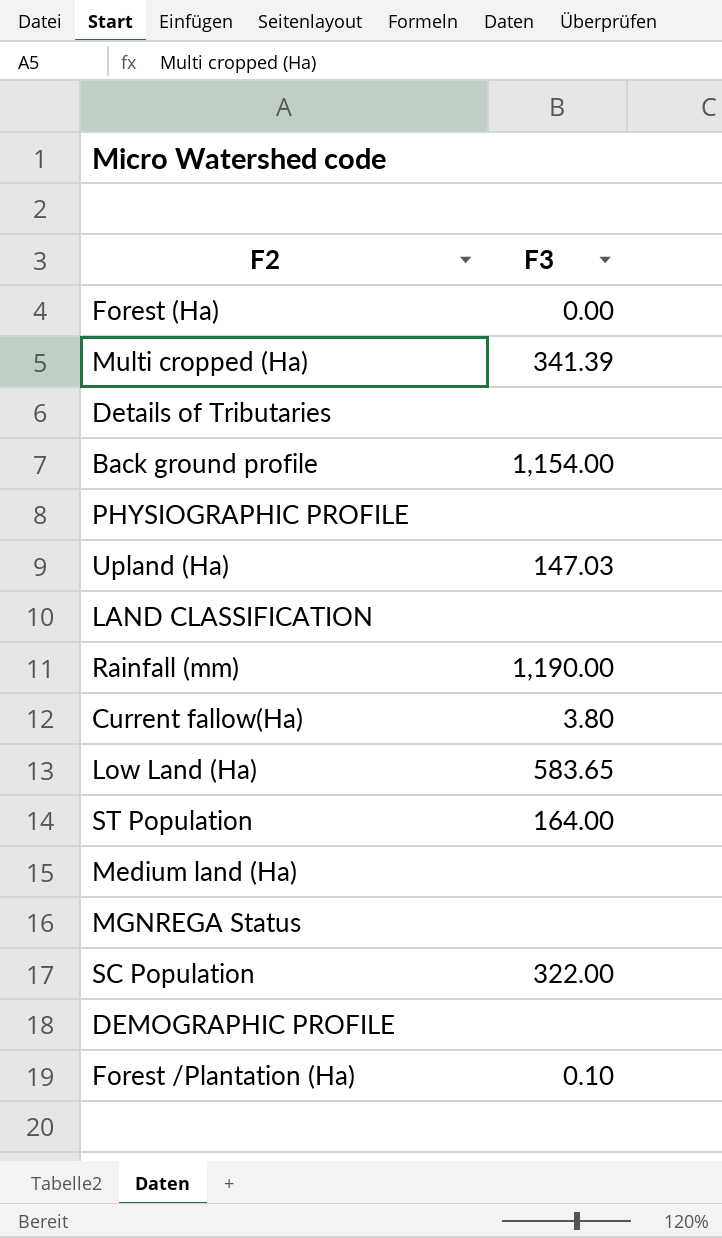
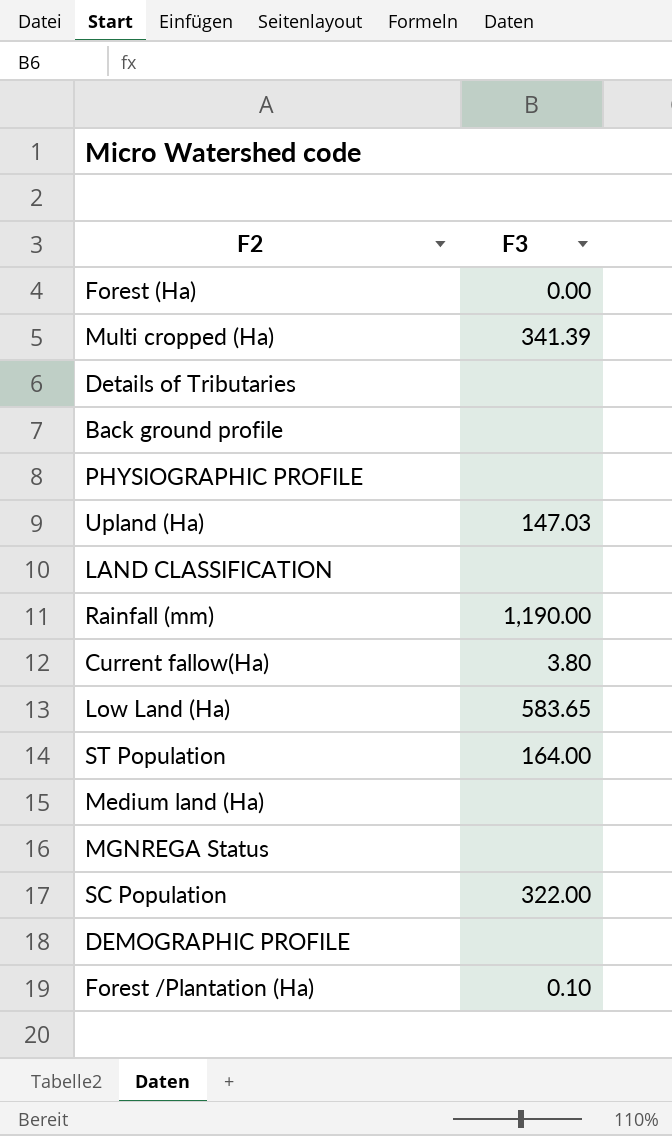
Back ground profile | F3: 1,154.00 -> none

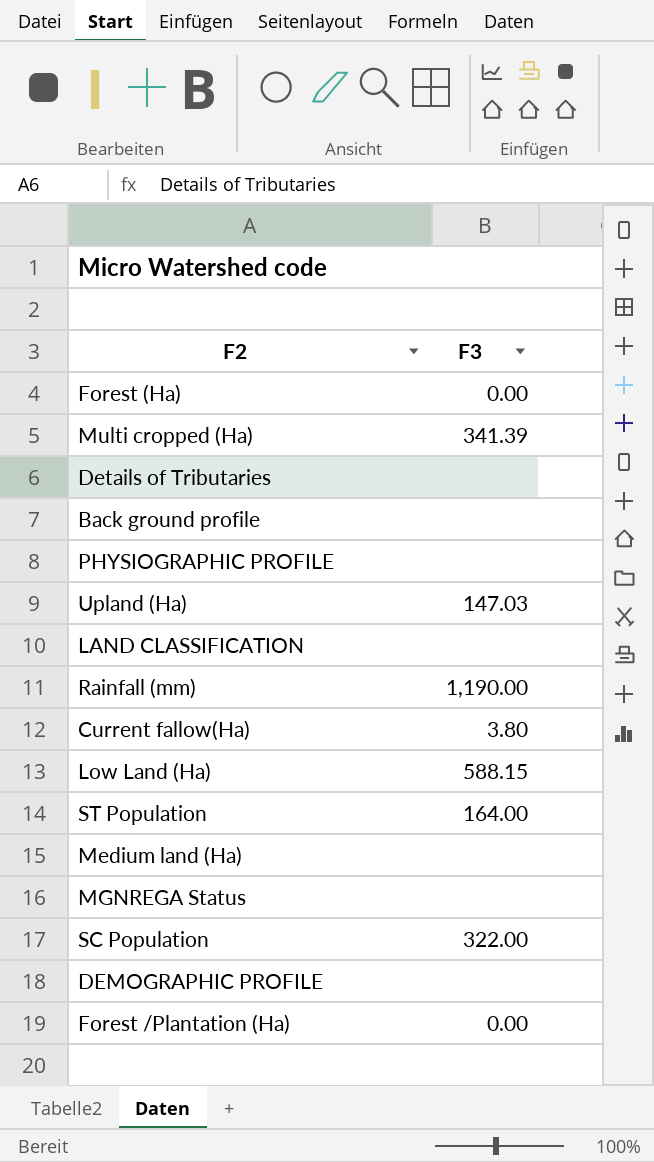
Low Land (Ha) | F3: 583.65 -> 588.15
Forest /Plantation (Ha) | F3: 0.10 -> 0.00

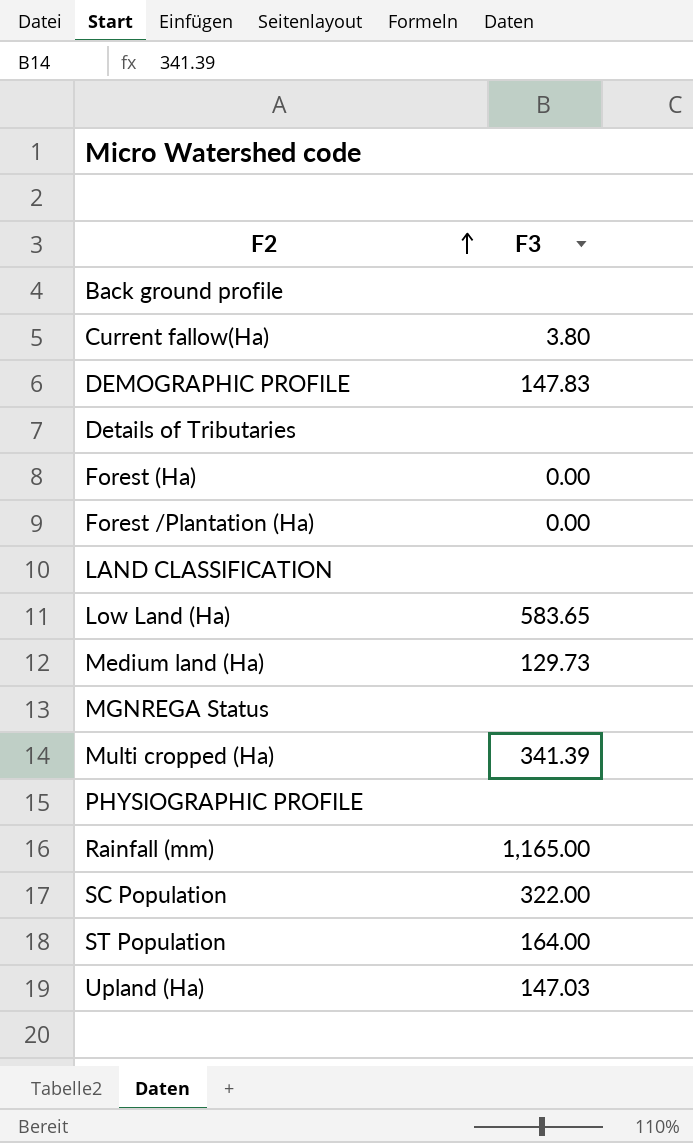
row order: none -> F2 ascending
DEMOGRAPHIC PROFILE | F3: none -> 147.83
Low Land (Ha) | F3: 588.15 -> 583.65
Medium land (Ha) | F3: none -> 129.73
Rainfall (mm) | F3: 1,190.00 -> 1,165.00

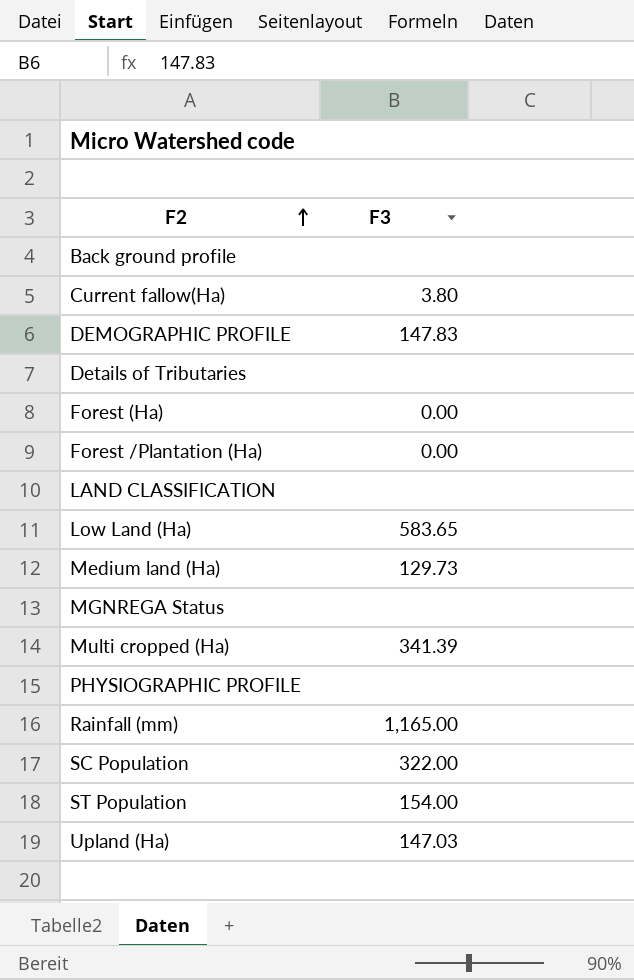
ST Population | F3: 164.00 -> 154.00

